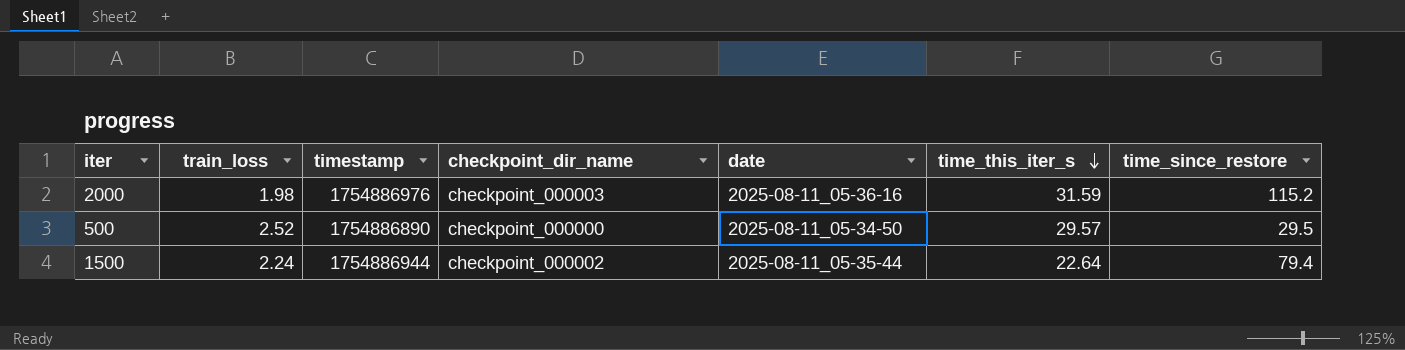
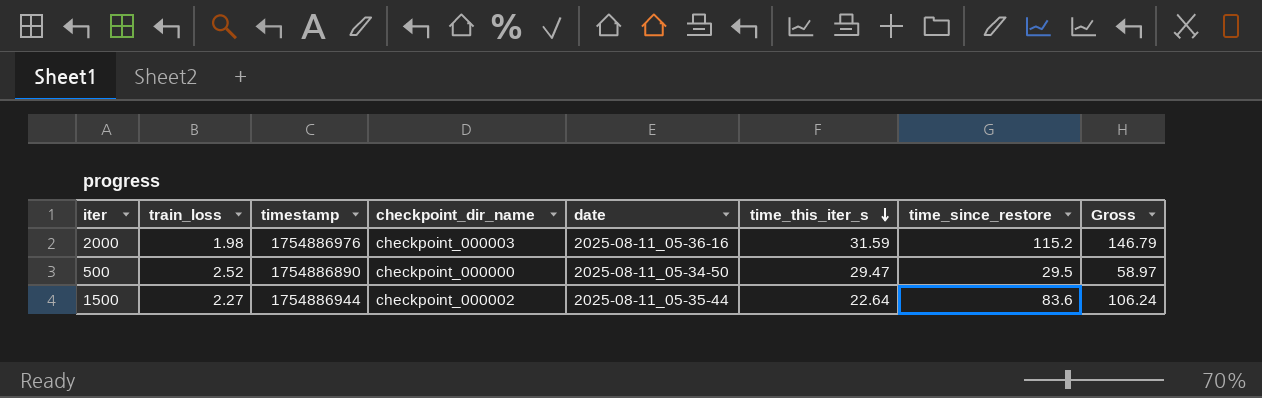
column Gross | formula: none -> [time_this_iter_s] + [time_since_restore]
500 | time_this_iter_s: 29.57 -> 29.47
1500 | train_loss: 2.24 -> 2.27
1500 | time_since_restore: 79.4 -> 83.6

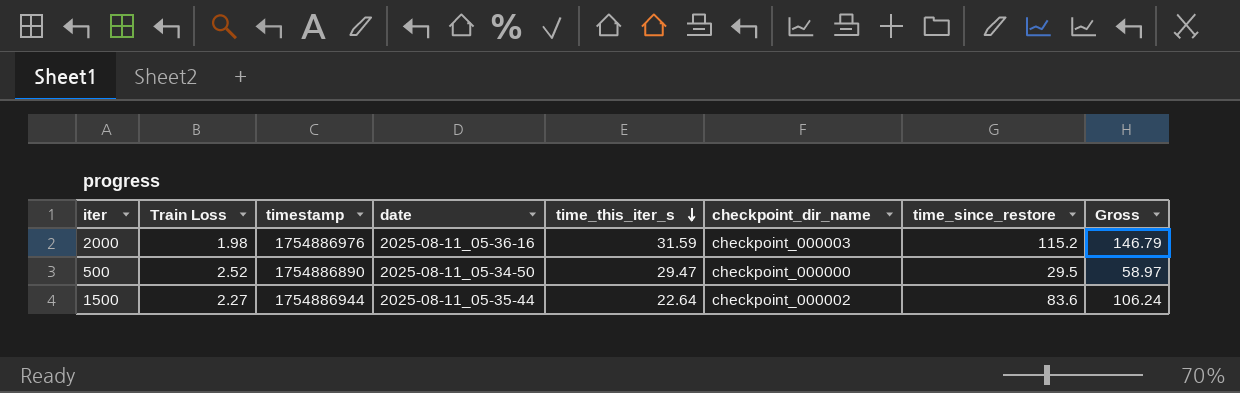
column name: train_loss -> Train Loss
column checkpoint_dir_name | position: 4 -> 6

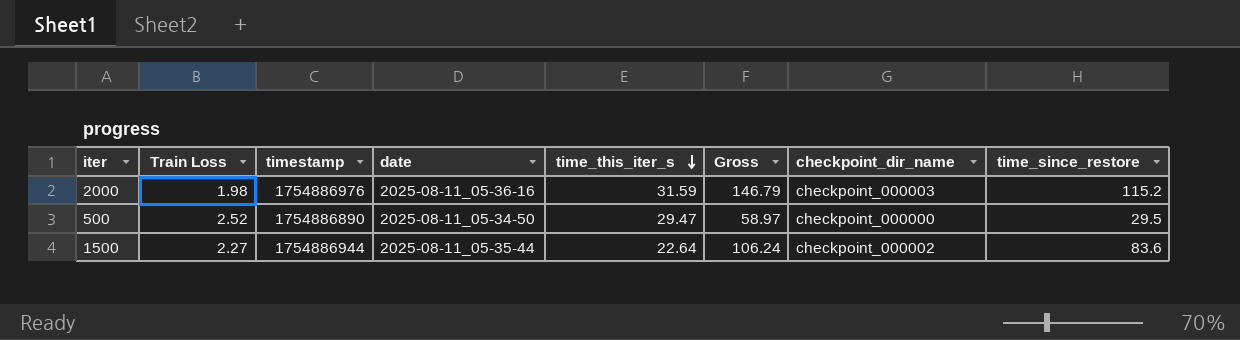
column Gross | position: 8 -> 6

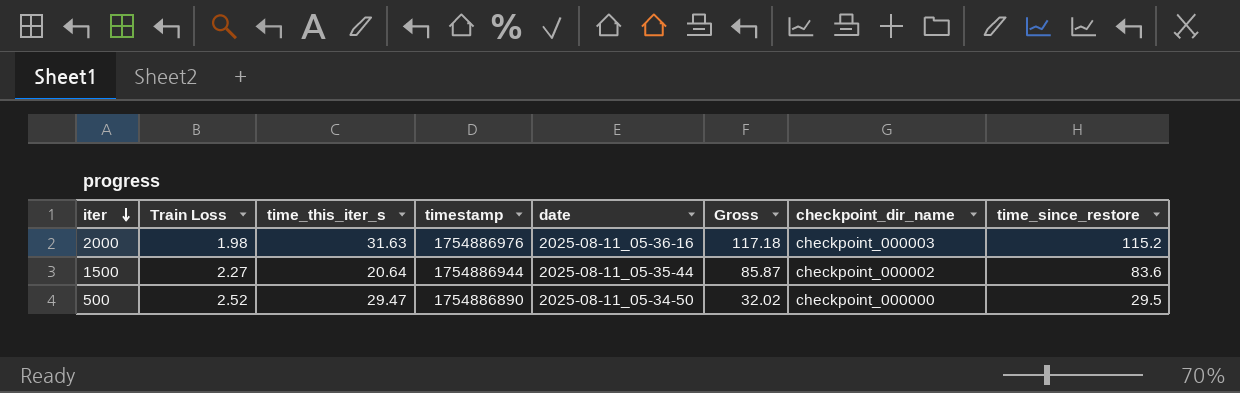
row order: time_this_iter_s descending -> iter descending
column time_this_iter_s | position: 5 -> 3
column Gross | formula: [time_this_iter_s] + [time_since_restore] -> [Train Loss] + [time_since_restore]
2000 | time_this_iter_s: 31.59 -> 31.63
1500 | time_this_iter_s: 22.64 -> 20.64

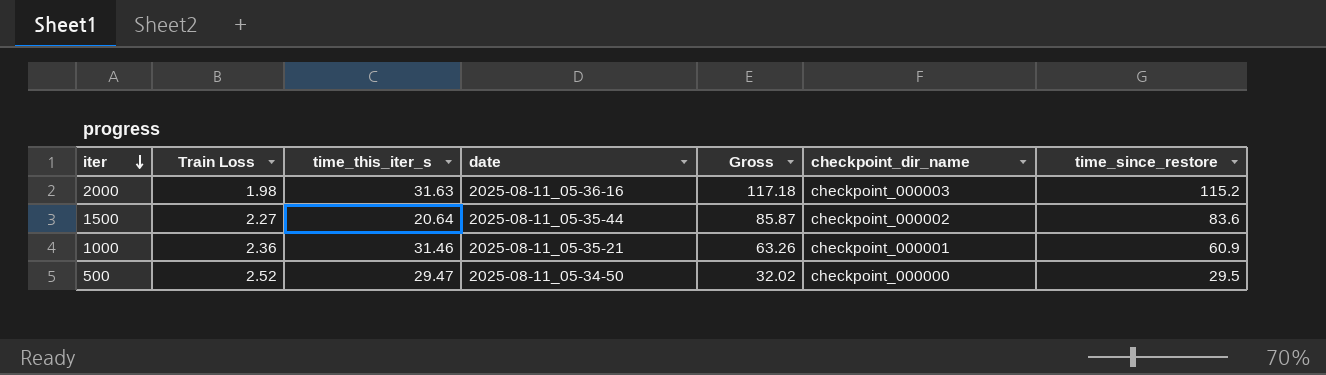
column timestamp | position: 4 -> none
row 1000: none -> 2.36 | 31.46 | 2025-08-11_05-35-21 | 63.26 | checkpoint_000001 | 60.9

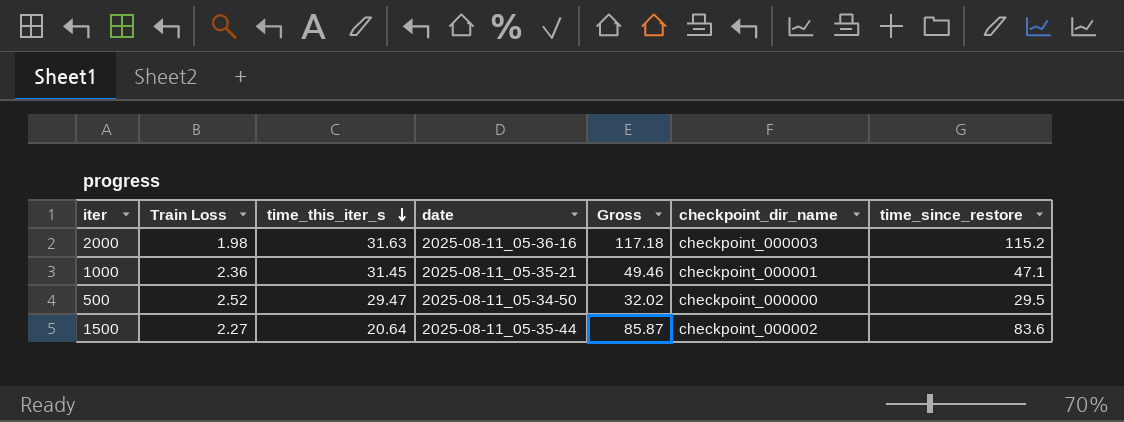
row order: iter descending -> time_this_iter_s descending
1000 | time_this_iter_s: 31.46 -> 31.45
1000 | Gross: 63.26 -> 49.46
1000 | time_since_restore: 60.9 -> 47.1

